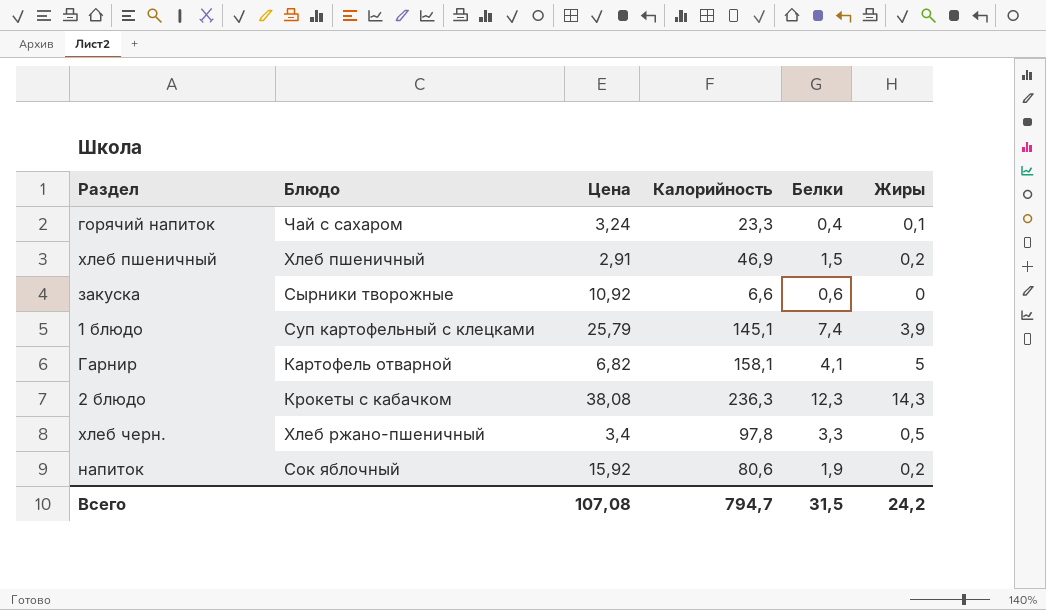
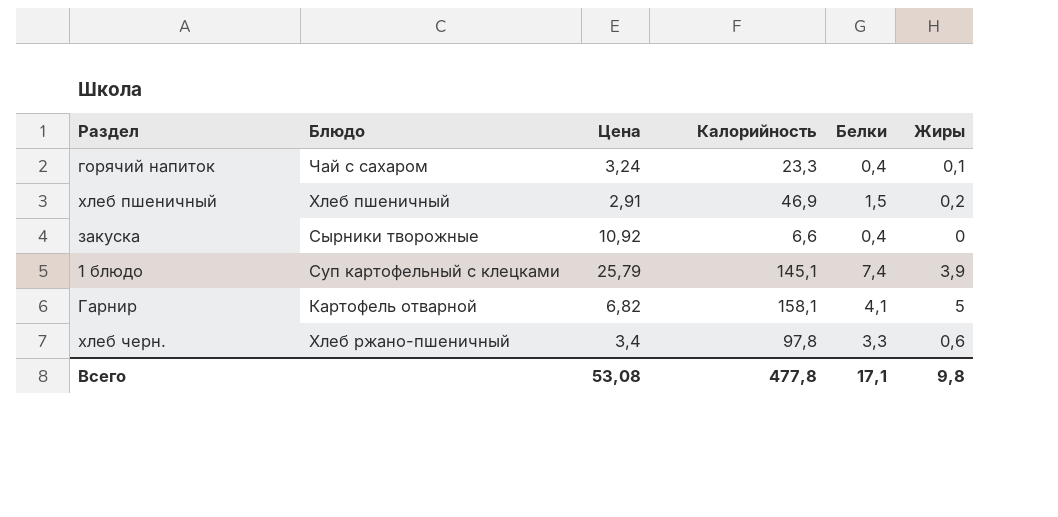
row 2 блюдо: Крокеты с кабачком | 38,08 | 236,3 | 12,3 | 14,3 -> none
row напиток: Сок яблочный | 15,92 | 80,6 | 1,9 | 0,2 -> none
закуска | Белки: 0,6 -> 0,4
хлеб черн. | Жиры: 0,5 -> 0,6
Всего | Цена: 107,08 -> 53,08
Всего | Калорийность: 794,7 -> 477,8
Всего | Белки: 31,5 -> 17,1
Всего | Жиры: 24,2 -> 9,8

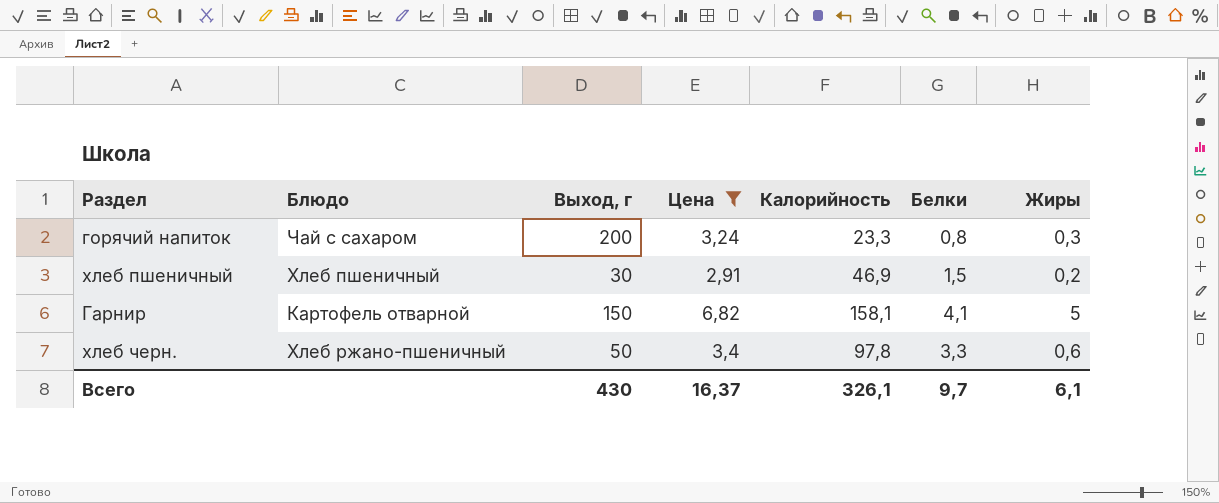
filter: none -> Цена <= 6,82
column Выход, г | position: none -> 3
горячий напиток | Белки: 0,4 -> 0,8
горячий напиток | Жиры: 0,1 -> 0,3
Всего | Цена: 53,08 -> 16,37
Всего | Калорийность: 477,8 -> 326,1
Всего | Белки: 17,1 -> 9,7
Всего | Жиры: 9,8 -> 6,1

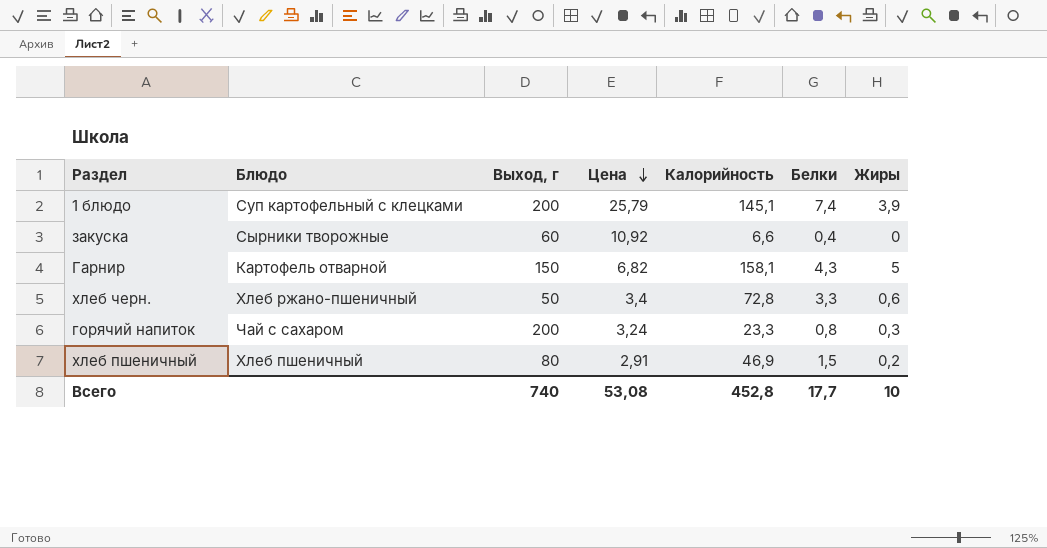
filter: Цена <= 6,82 -> none
row order: none -> Цена descending
Гарнир | Белки: 4,1 -> 4,3
хлеб черн. | Калорийность: 97,8 -> 72,8
хлеб пшеничный | Выход, г: 30 -> 80
Всего | Выход, г: 430 -> 740
Всего | Цена: 16,37 -> 53,08
Всего | Калорийность: 326,1 -> 452,8
Всего | Белки: 9,7 -> 17,7
Всего | Жиры: 6,1 -> 10

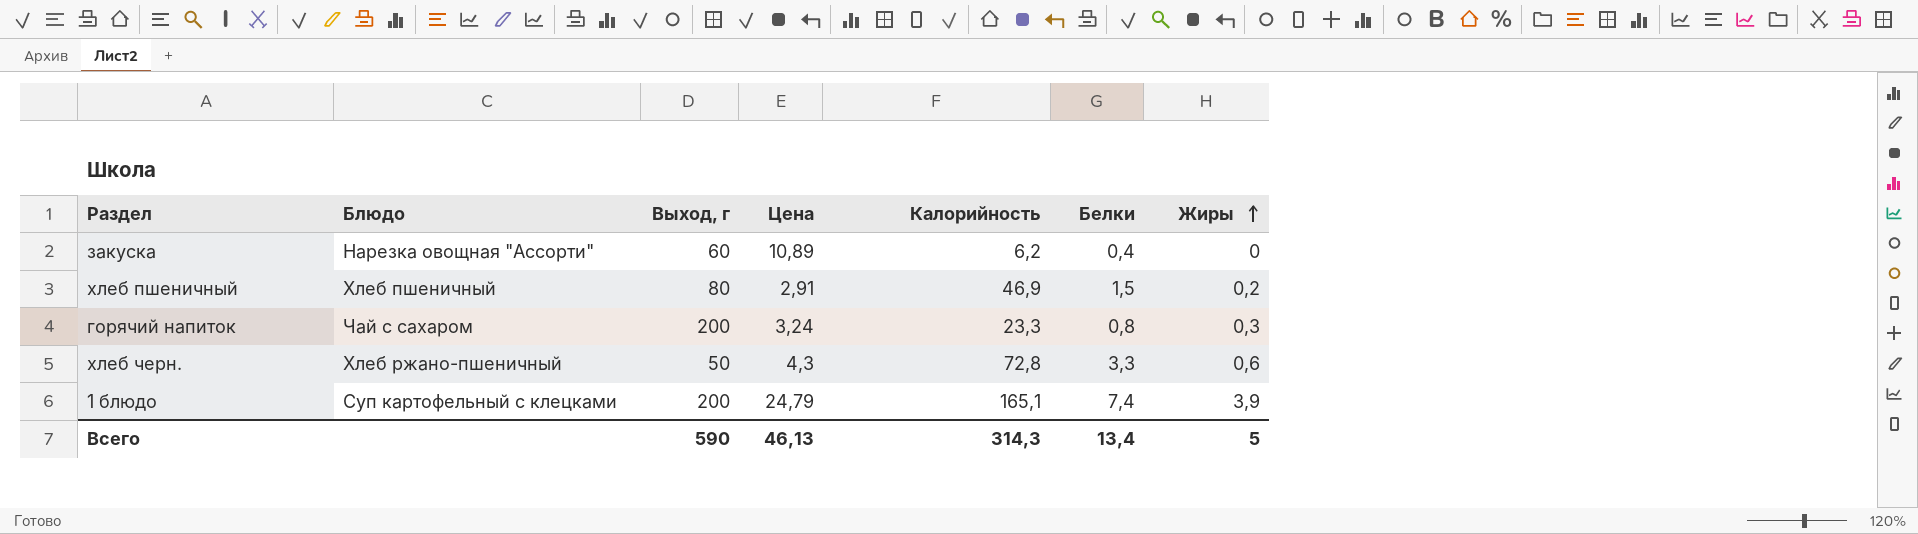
row order: Цена descending -> Жиры ascending
row Гарнир: Картофель отварной | 150 | 6,82 | 158,1 | 4,3 | 5 -> none
закуска | Блюдо: Сырники творожные -> Нарезка овощная "Ассорти"
закуска | Цена: 10,92 -> 10,89
закуска | Калорийность: 6,6 -> 6,2
хлеб черн. | Цена: 3,4 -> 4,3
1 блюдо | Цена: 25,79 -> 24,79
1 блюдо | Калорийность: 145,1 -> 165,1
Всего | Выход, г: 740 -> 590
Всего | Цена: 53,08 -> 46,13
Всего | Калорийность: 452,8 -> 314,3
Всего | Белки: 17,7 -> 13,4
Всего | Жиры: 10 -> 5

